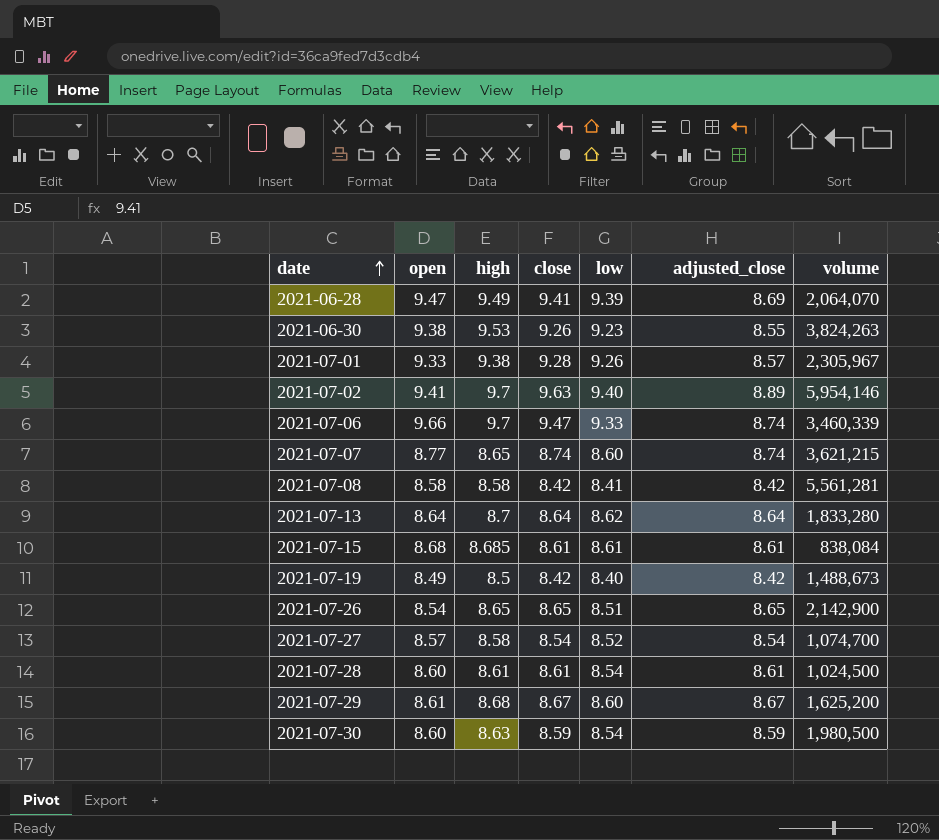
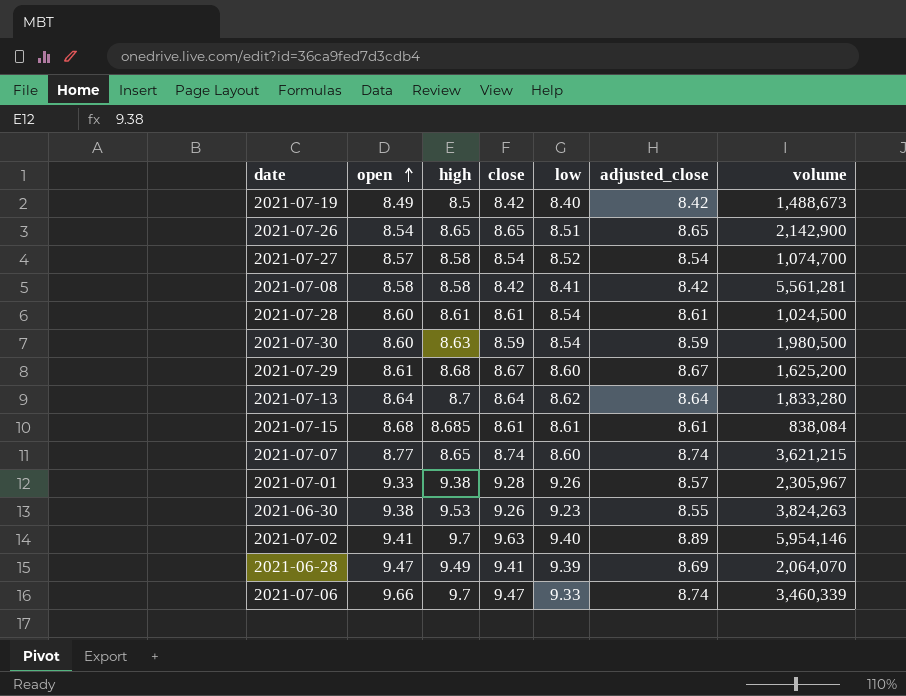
row order: date ascending -> open ascending

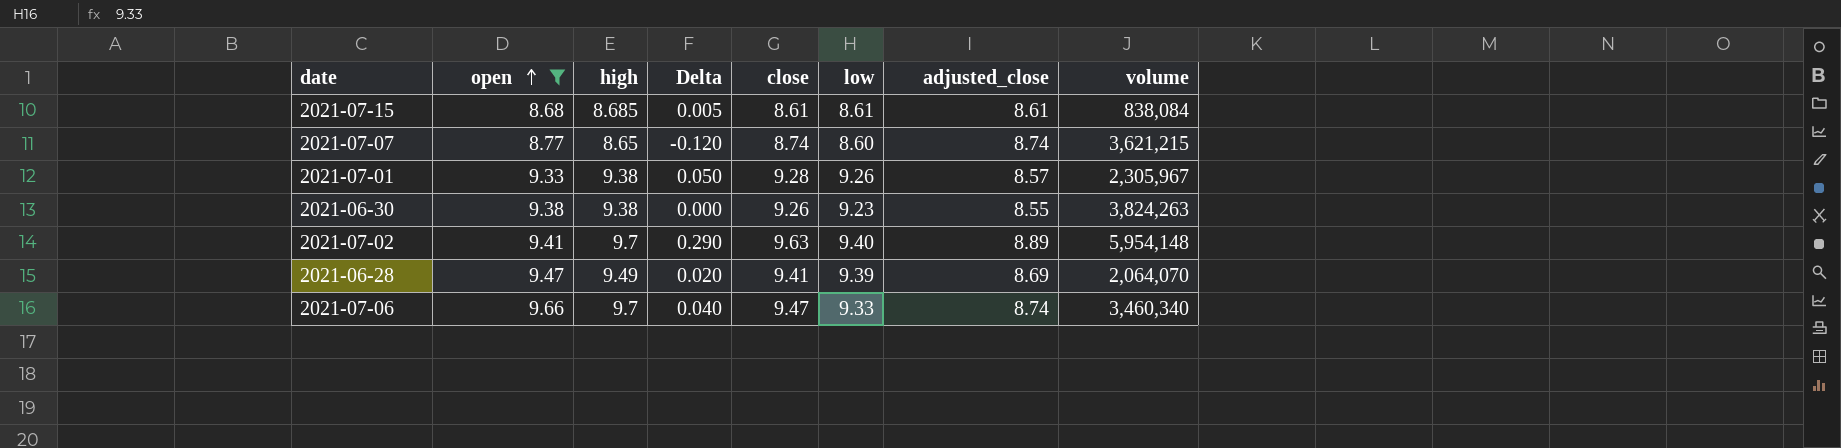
filter: none -> open >= 8.68
column Delta | formula: none -> [high] - [open]
2021-06-30 | high: 9.53 -> 9.38
2021-07-02 | volume: 5,954,146 -> 5,954,148
2021-07-06 | volume: 3,460,339 -> 3,460,340

